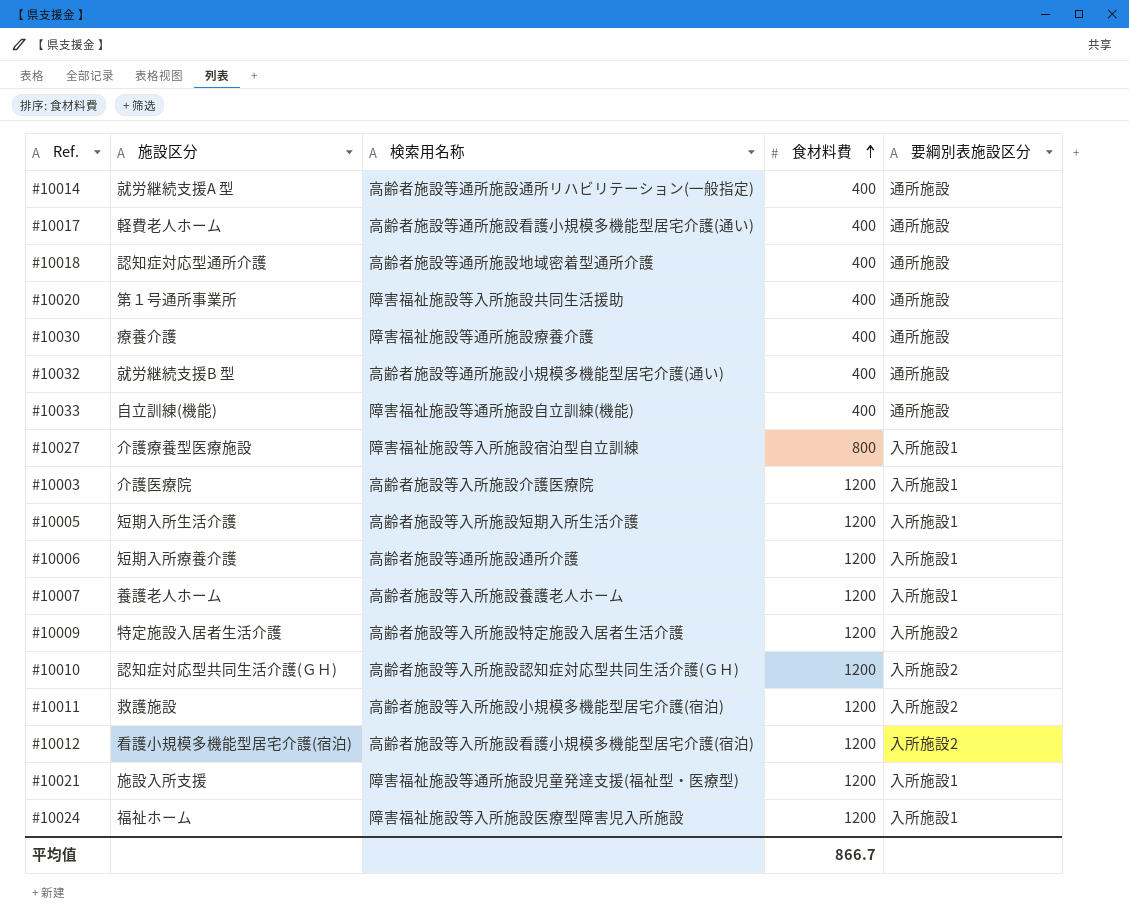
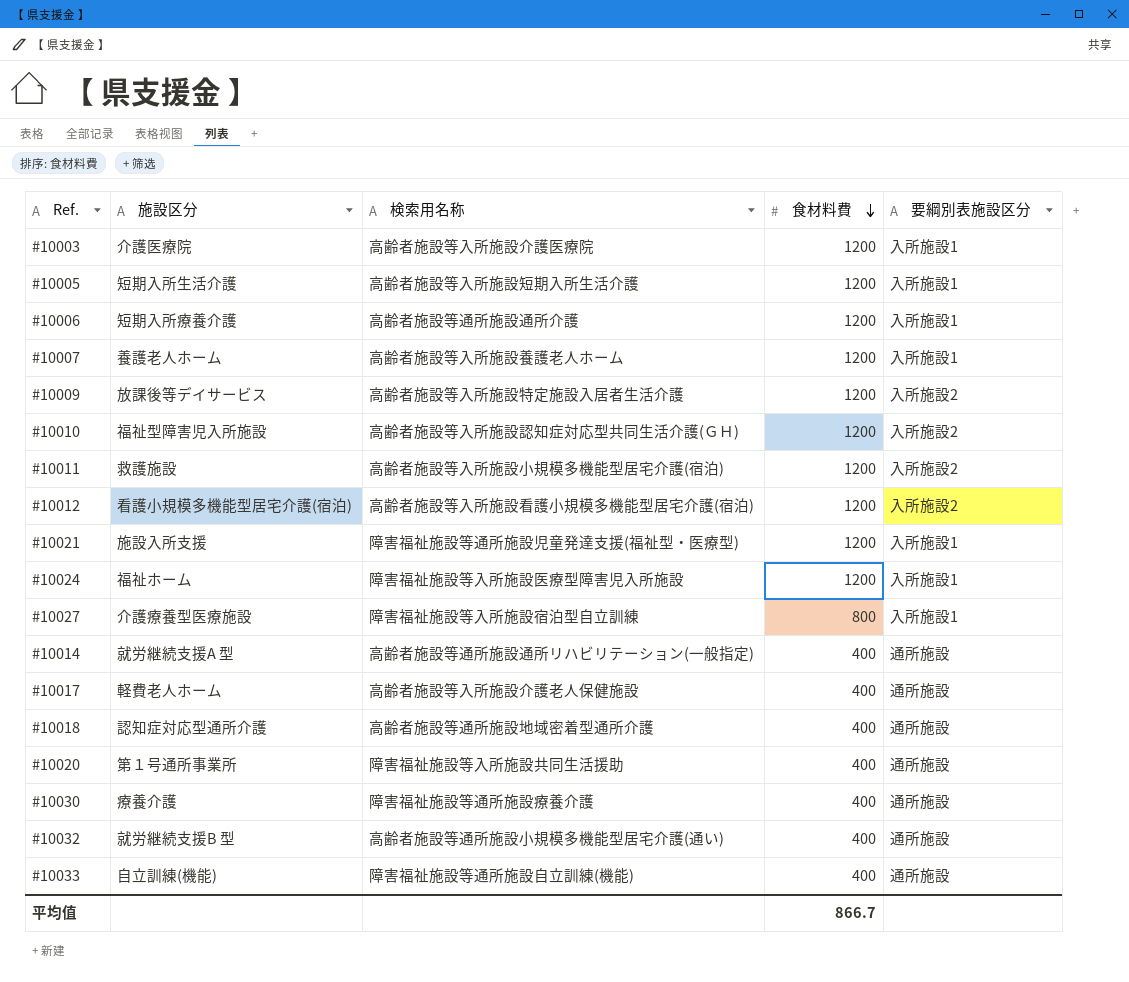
row order: 食材料費 ascending -> 食材料費 descending
#10009 | 施設区分: 特定施設入居者生活介護 -> 放課後等デイサービス
#10010 | 施設区分: 認知症対応型共同生活介護(ＧＨ) -> 福祉型障害児入所施設
#10017 | 検索用名称: 高齢者施設等通所施設看護小規模多機能型居宅介護(通い) -> 高齢者施設等入所施設介護老人保健施設

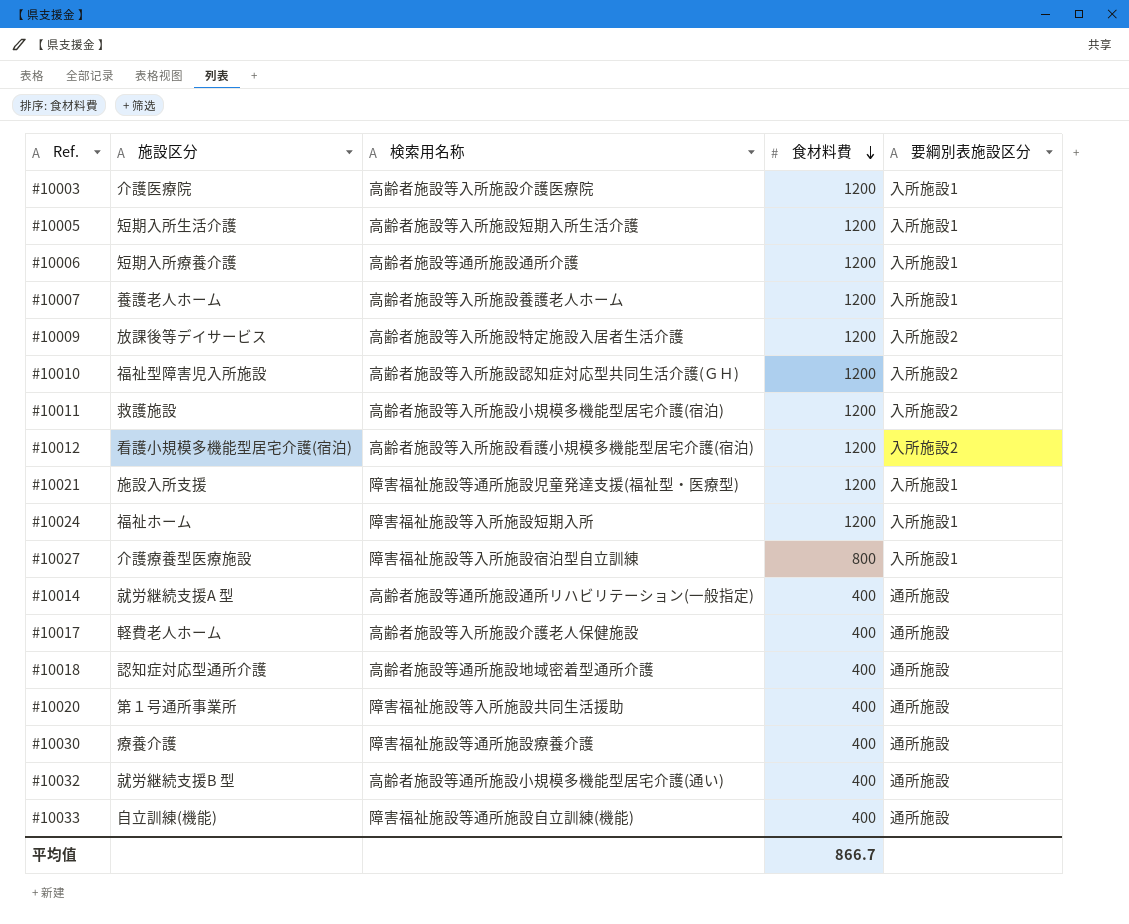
#10024 | 検索用名称: 障害福祉施設等入所施設医療型障害児入所施設 -> 障害福祉施設等入所施設短期入所

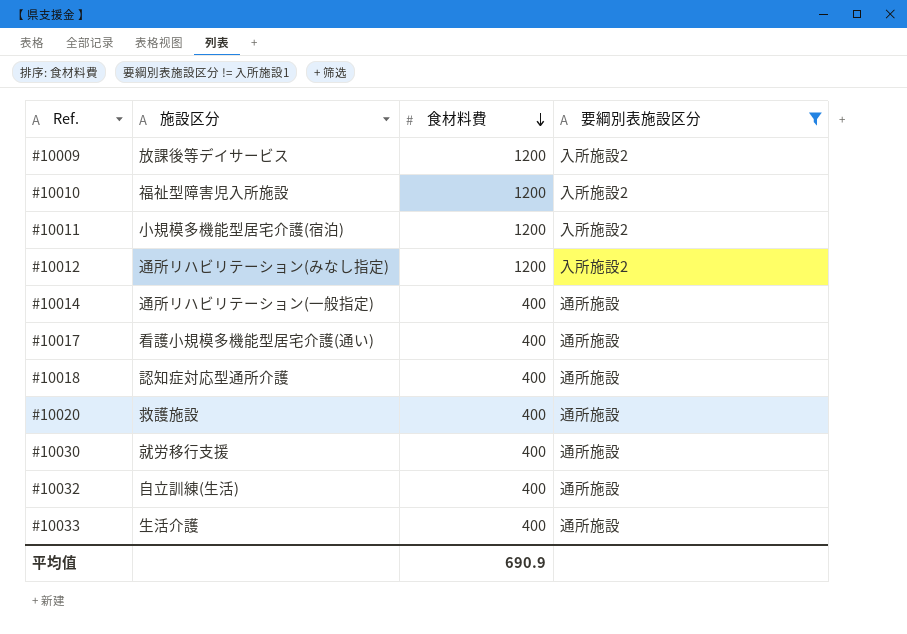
filter: none -> 要綱別表施設区分 != 入所施設1
column 検索用名称 | position: 3 -> none
#10011 | 施設区分: 救護施設 -> 小規模多機能型居宅介護(宿泊)
#10012 | 施設区分: 看護小規模多機能型居宅介護(宿泊) -> 通所リハビリテーション(みなし指定)
#10014 | 施設区分: 就労継続支援A 型 -> 通所リハビリテーション(一般指定)
#10017 | 施設区分: 軽費老人ホーム -> 看護小規模多機能型居宅介護(通い)
#10020 | 施設区分: 第１号通所事業所 -> 救護施設
#10030 | 施設区分: 療養介護 -> 就労移行支援
#10032 | 施設区分: 就労継続支援B 型 -> 自立訓練(生活)
#10033 | 施設区分: 自立訓練(機能) -> 生活介護
平均值 | 食材料費: 866.7 -> 690.9

